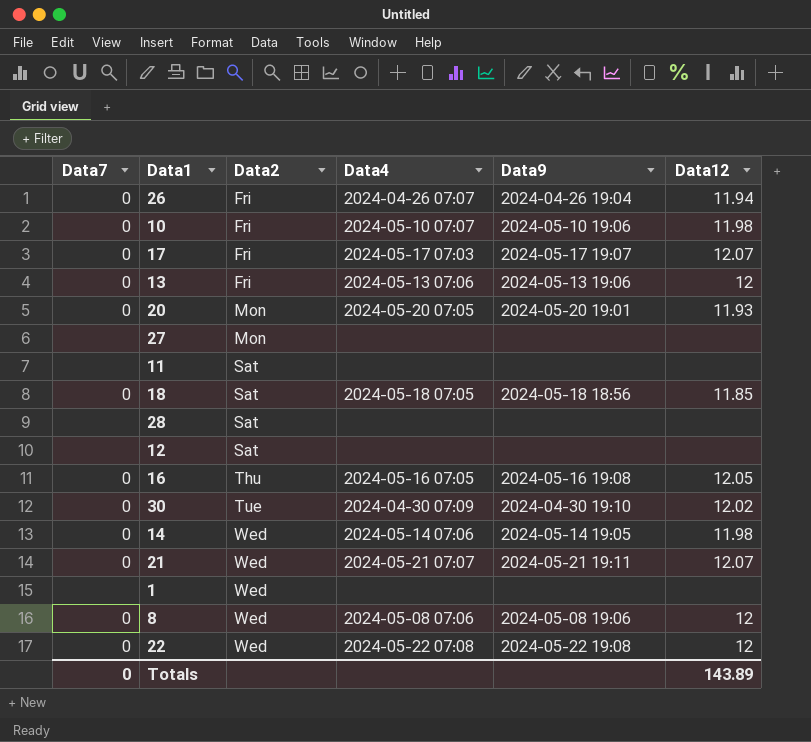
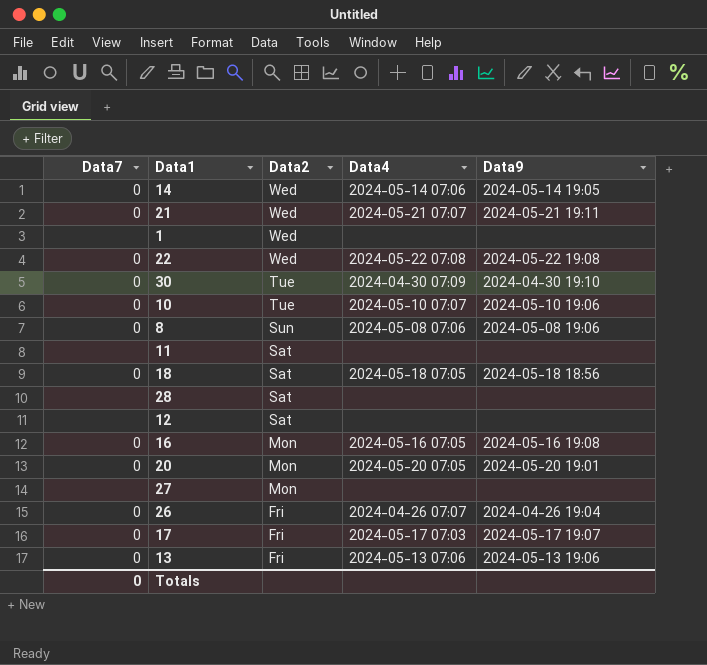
row order: Data2 ascending -> Data2 descending
column Data12 | position: 6 -> none
10 | Data2: Fri -> Tue
8 | Data2: Wed -> Sun
16 | Data2: Thu -> Mon

